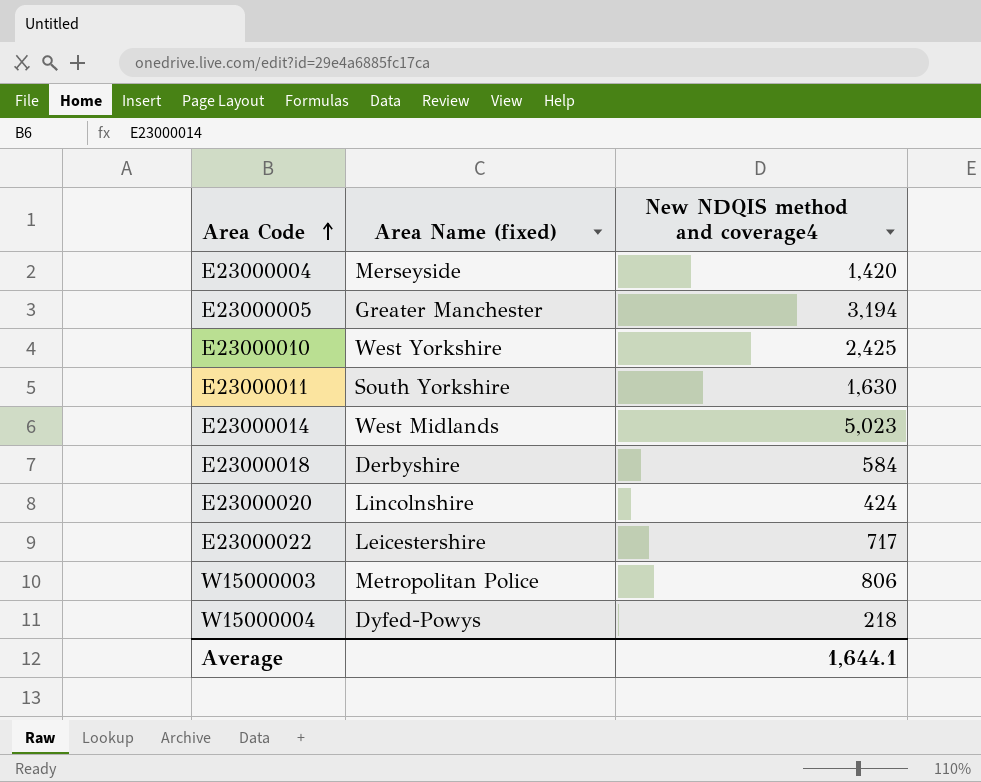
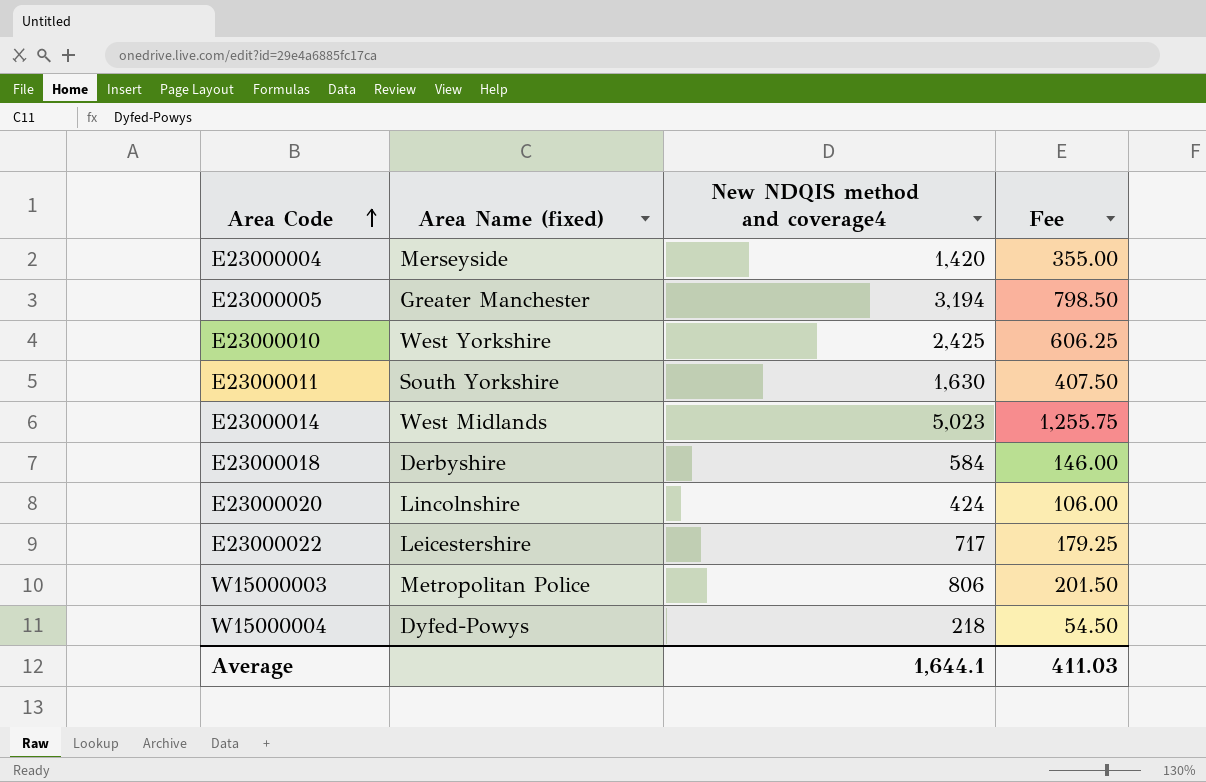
column Fee | formula: none -> [New NDQIS method and coverage4] * 0.25

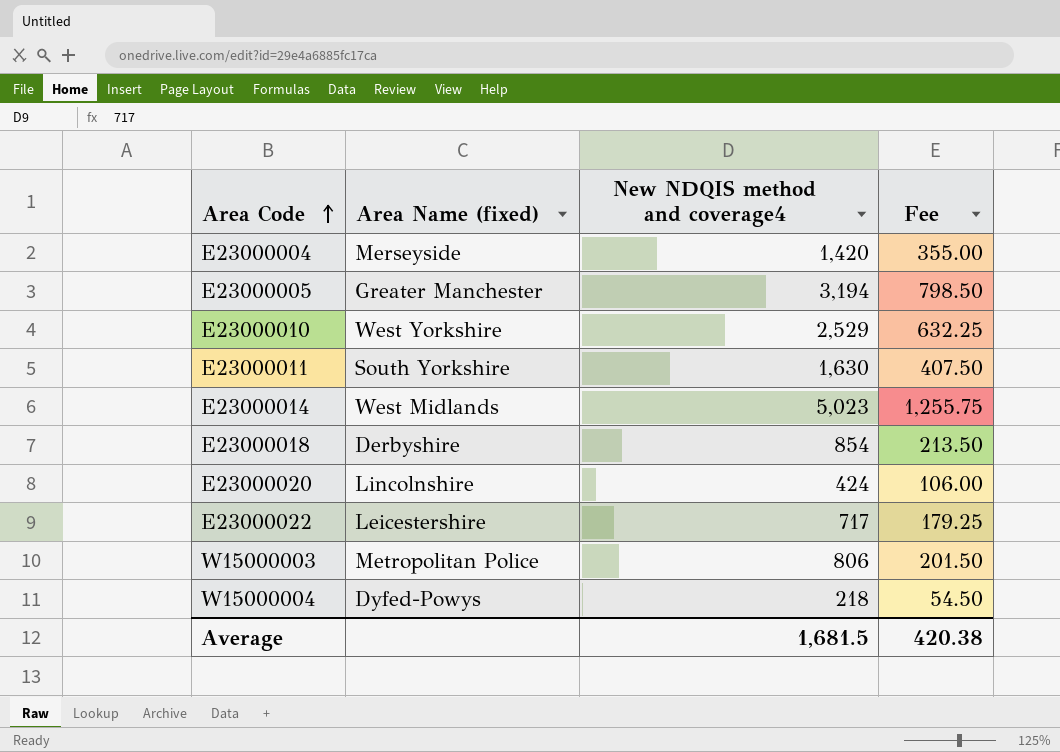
E23000010 | New NDQIS method and coverage4: 2,425 -> 2,529
E23000010 | Fee: 606.25 -> 632.25
E23000018 | New NDQIS method and coverage4: 584 -> 854
E23000018 | Fee: 146.00 -> 213.50
Average | New NDQIS method and coverage4: 1,644.1 -> 1,681.5
Average | Fee: 411.03 -> 420.38

